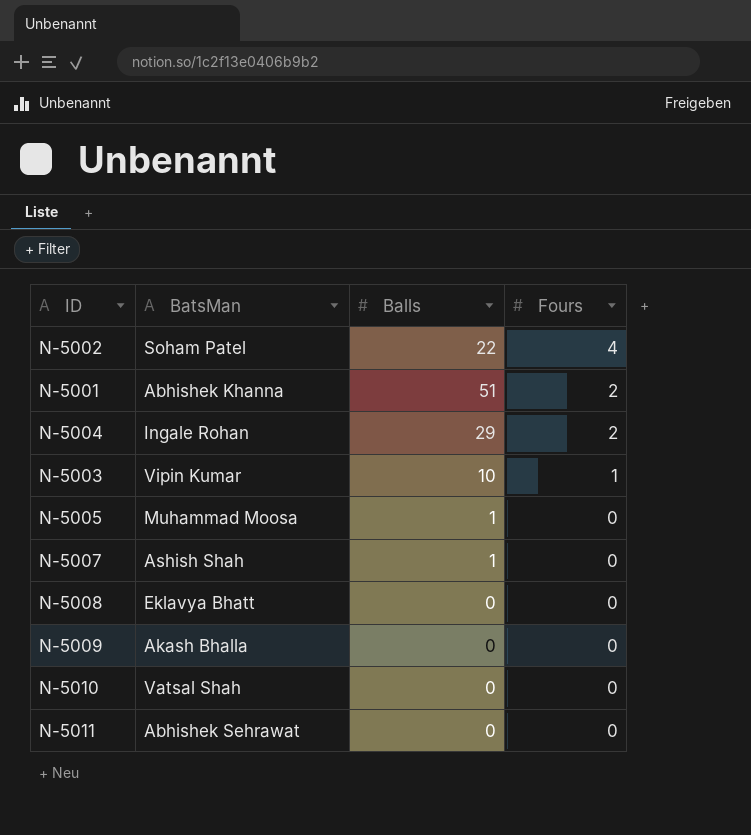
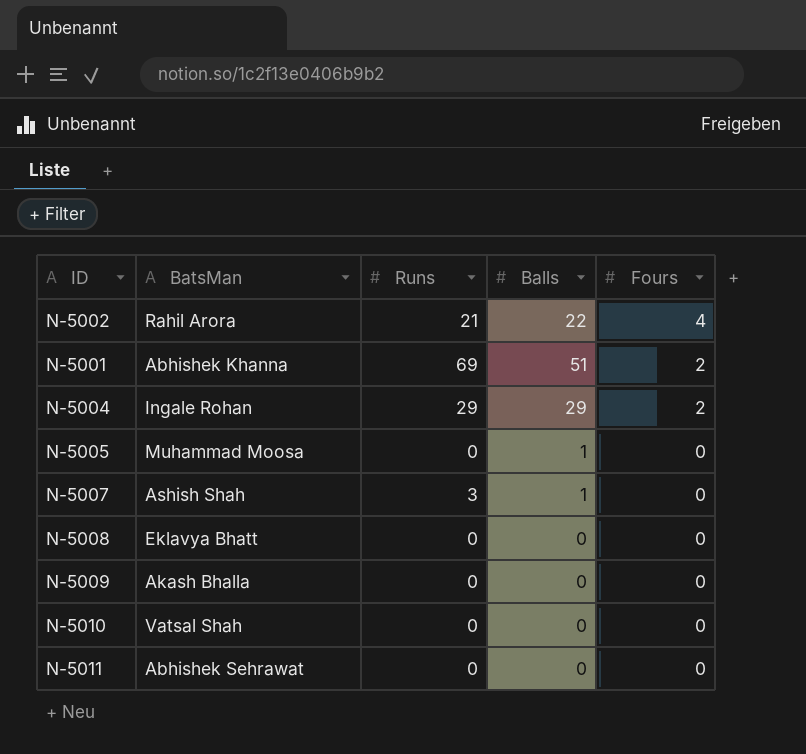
column Runs | position: none -> 3
row N-5003: Vipin Kumar | 10 | 1 -> none
N-5002 | BatsMan: Soham Patel -> Rahil Arora

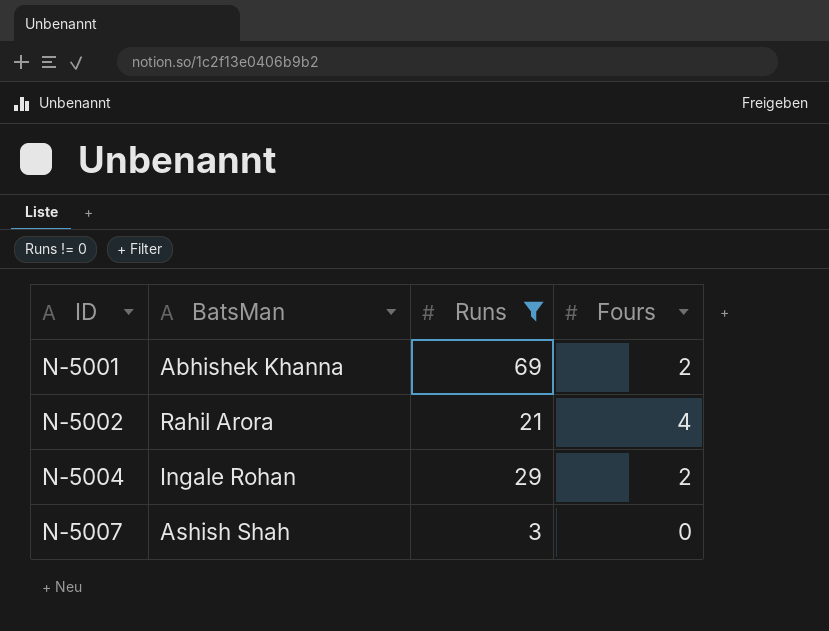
filter: none -> Runs != 0
row order: Fours descending -> ID ascending
column Balls | position: 4 -> none

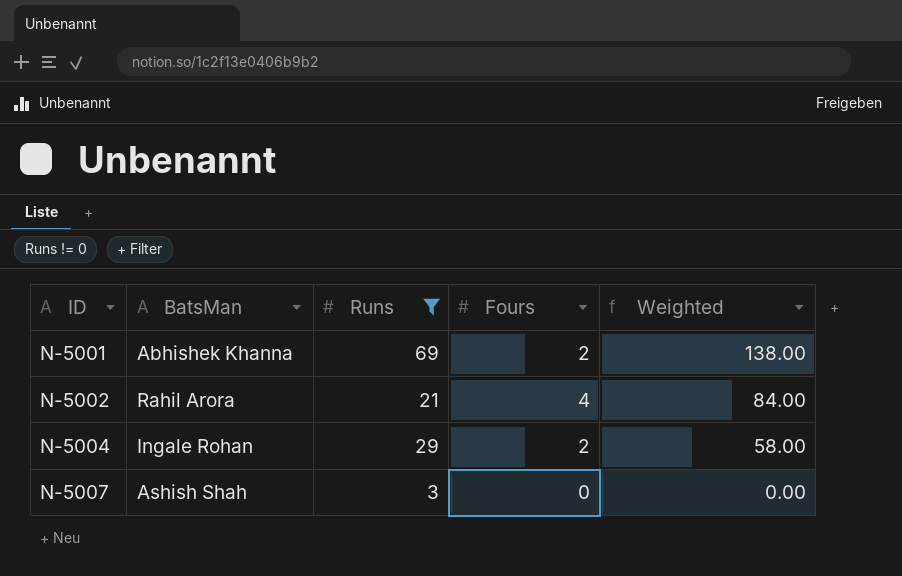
column Weighted | formula: none -> [Runs] * [Fours]

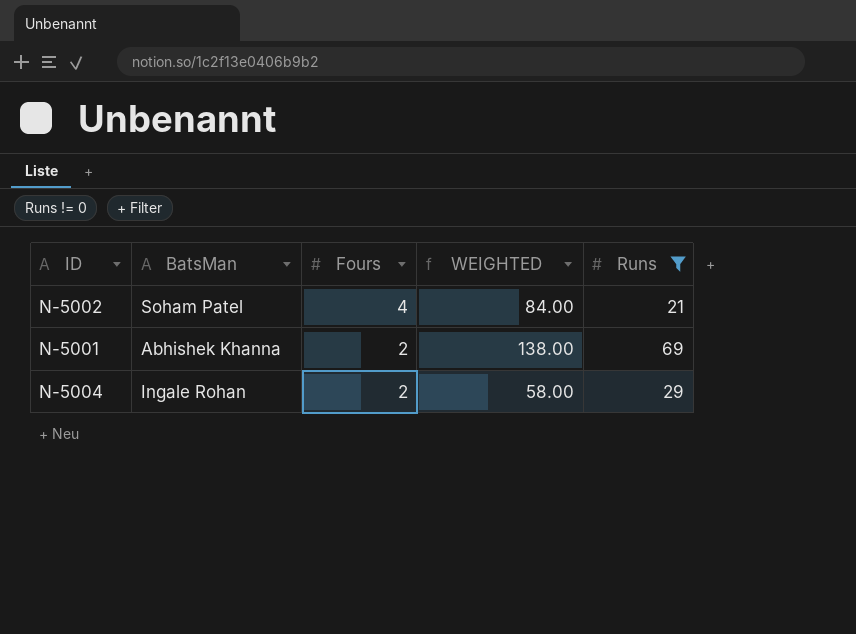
row order: ID ascending -> Fours descending
column name: Weighted -> WEIGHTED
column Runs | position: 3 -> 5
row N-5007: Ashish Shah | 3 | 0 | 0.00 -> none
N-5002 | BatsMan: Rahil Arora -> Soham Patel

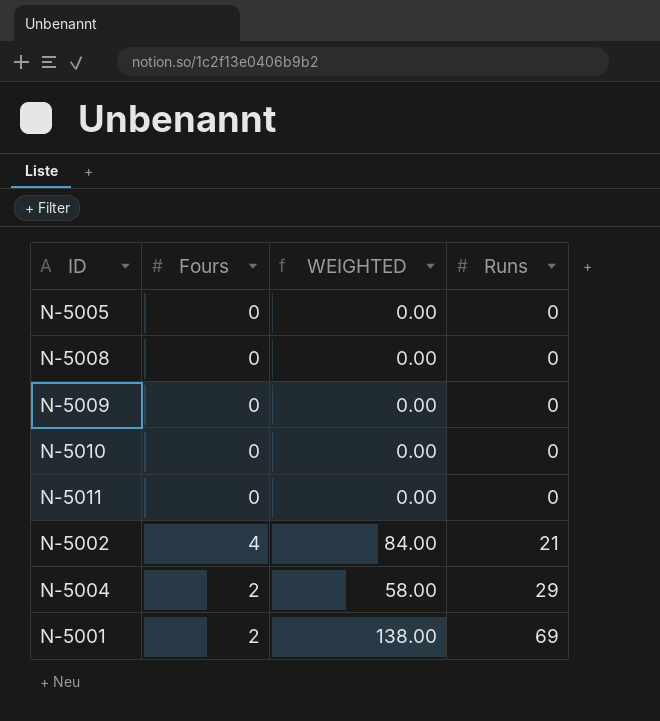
filter: Runs != 0 -> none
row order: Fours descending -> Runs ascending
column BatsMan | position: 2 -> none

